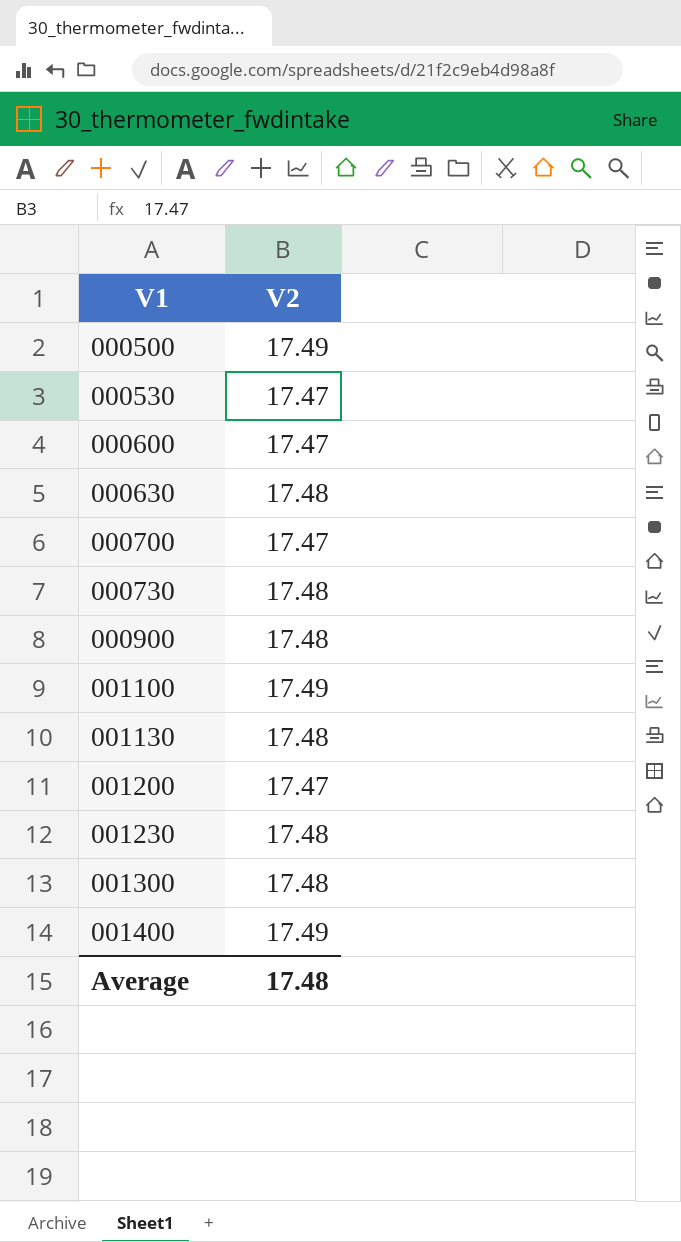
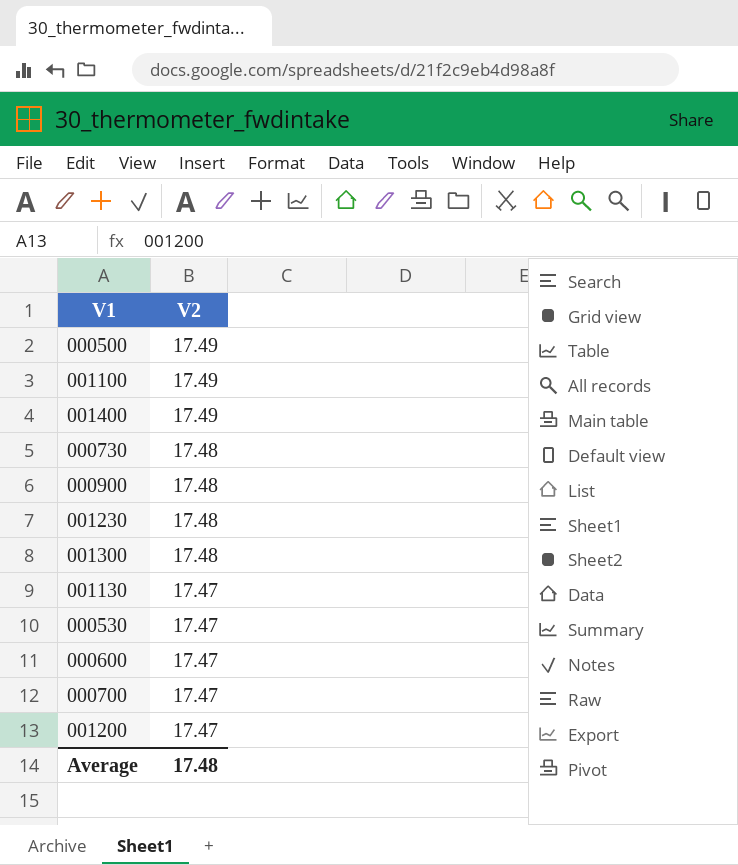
row order: V1 ascending -> V2 descending
row 000630: 17.48 -> none
001130 | V2: 17.48 -> 17.47

